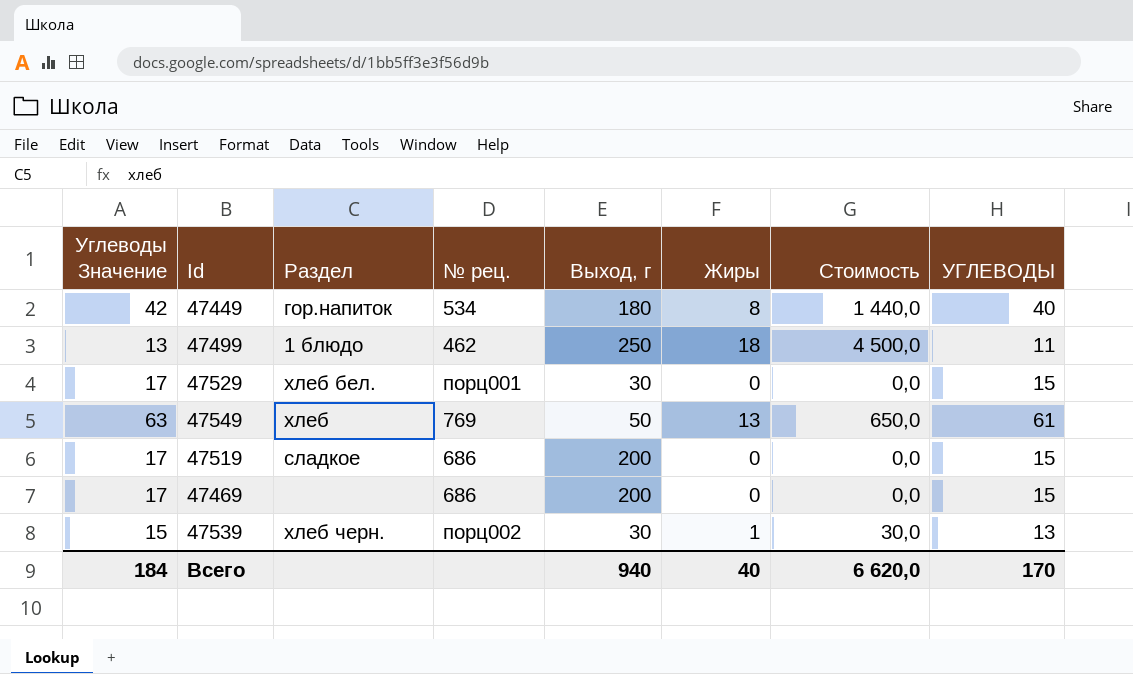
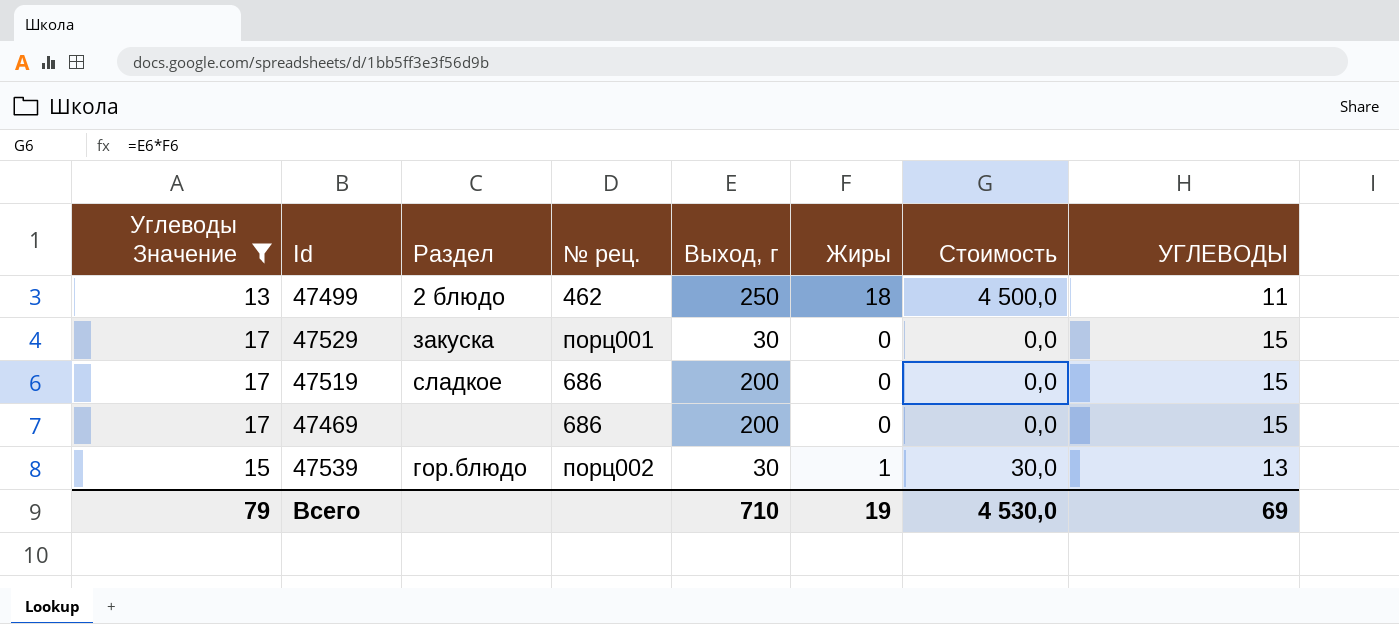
filter: none -> Углеводы Значение <= 17
47499 | Раздел: 1 блюдо -> 2 блюдо
47529 | Раздел: хлеб бел. -> закуска
47539 | Раздел: хлеб черн. -> гор.блюдо
Всего | Углеводы Значение: 184 -> 79
Всего | Выход, г: 940 -> 710
Всего | Жиры: 40 -> 19
Всего | Стоимость: 6 620,0 -> 4 530,0
Всего | УГЛЕВОДЫ: 170 -> 69

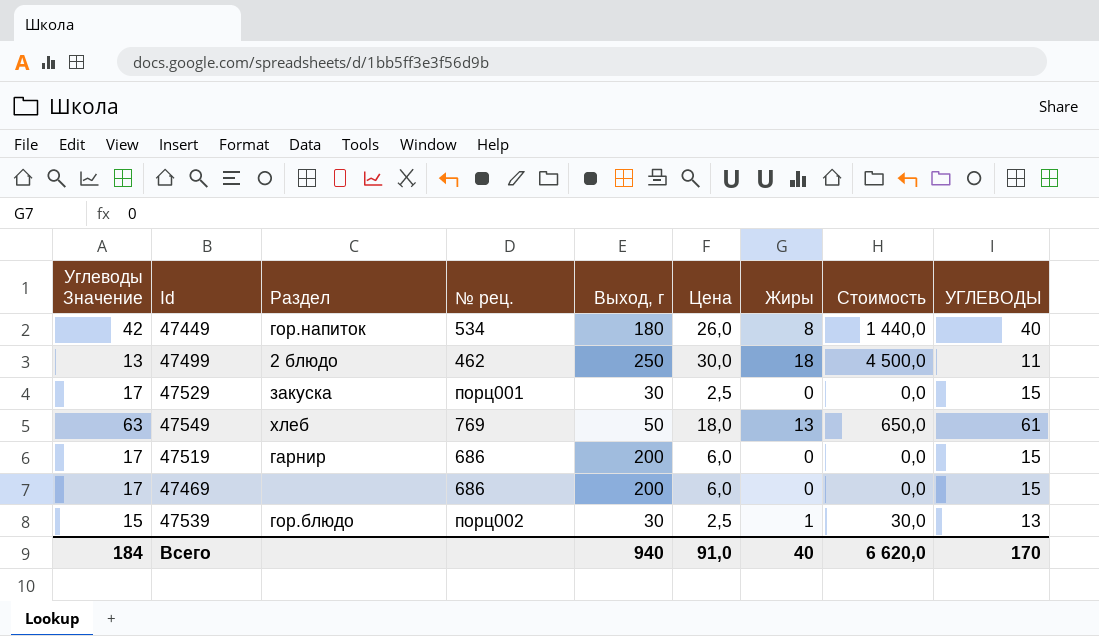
filter: Углеводы Значение <= 17 -> none
column Цена | position: none -> 6
47519 | Раздел: сладкое -> гарнир
Всего | Углеводы Значение: 79 -> 184
Всего | Выход, г: 710 -> 940
Всего | Жиры: 19 -> 40
Всего | Стоимость: 4 530,0 -> 6 620,0
Всего | УГЛЕВОДЫ: 69 -> 170

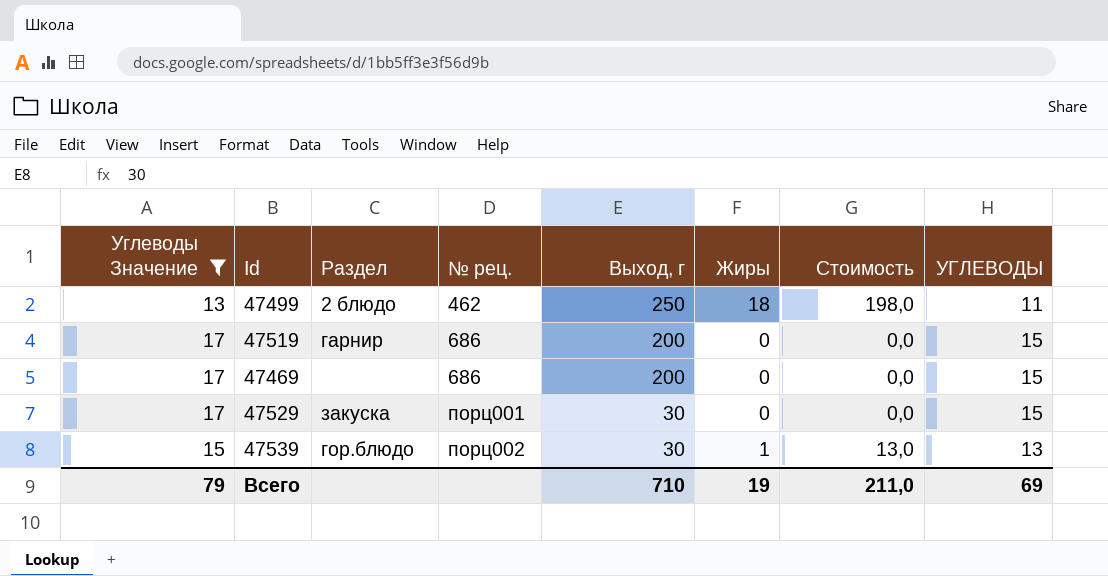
filter: none -> Углеводы Значение <= 17
row order: none -> № рец. ascending
column Цена | position: 6 -> none
column Стоимость | formula: [Выход, г] * [Жиры] -> [Жиры] * [УГЛЕВОДЫ]
Всего | Углеводы Значение: 184 -> 79
Всего | Выход, г: 940 -> 710
Всего | Жиры: 40 -> 19
Всего | Стоимость: 6 620,0 -> 211,0
Всего | УГЛЕВОДЫ: 170 -> 69

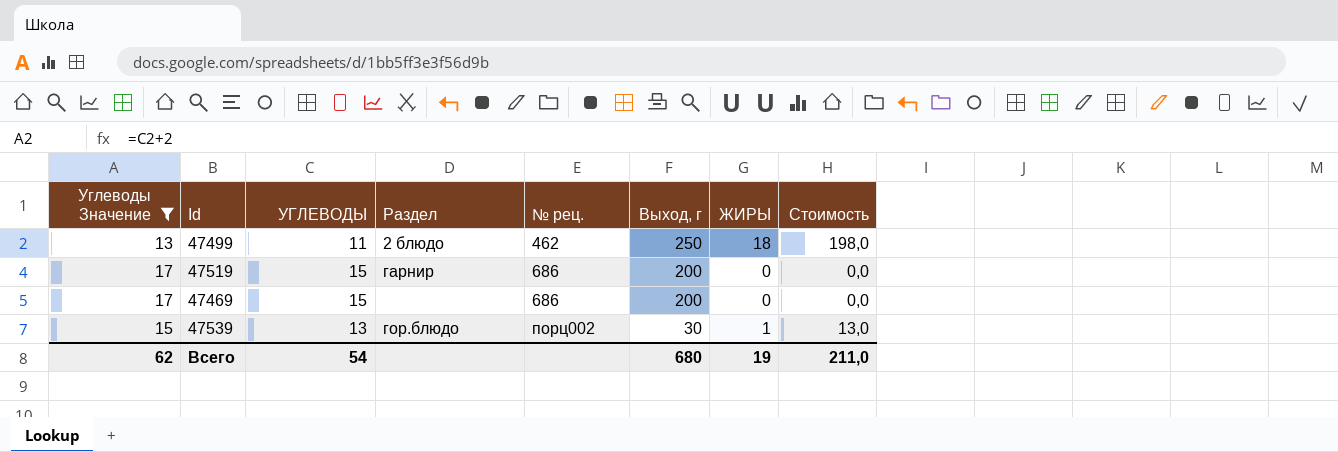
column УГЛЕВОДЫ | position: 8 -> 3
column name: Жиры -> ЖИРЫ
row 47529: 17 | закуска | порц001 | 30 | 0 | 0,0 | 15 -> none
Всего | Углеводы Значение: 79 -> 62
Всего | УГЛЕВОДЫ: 69 -> 54
Всего | Выход, г: 710 -> 680

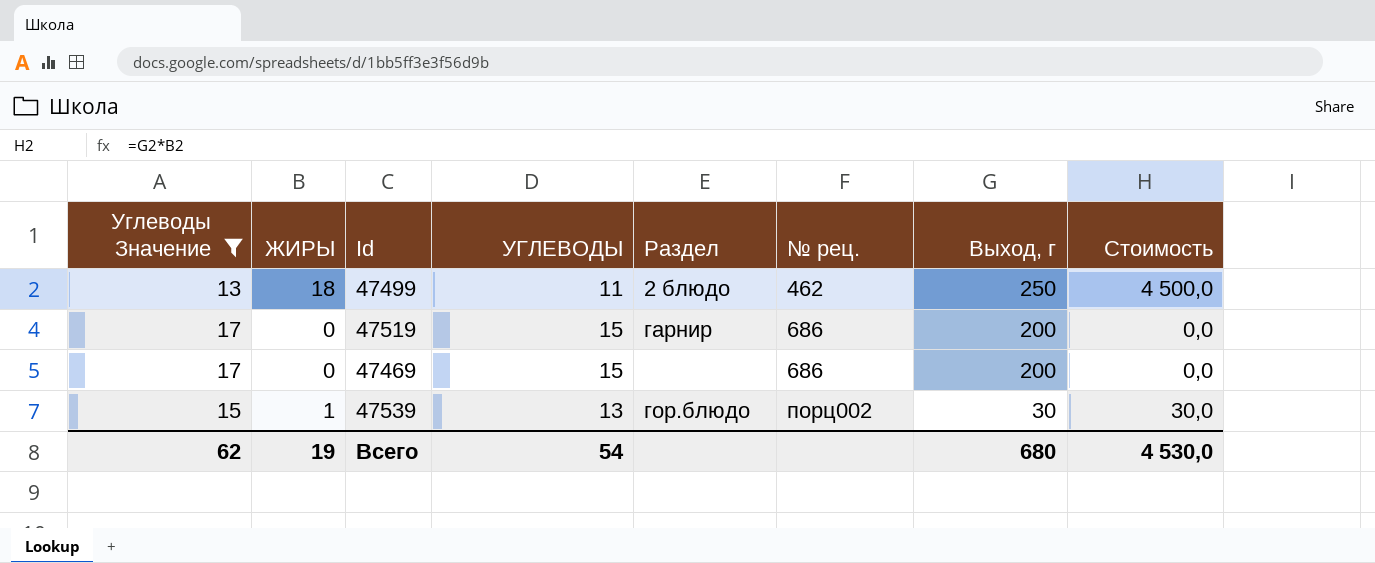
column ЖИРЫ | position: 7 -> 2
column Стоимость | formula: [УГЛЕВОДЫ] * [ЖИРЫ] -> [ЖИРЫ] * [Выход, г]
Всего | Стоимость: 211,0 -> 4 530,0

